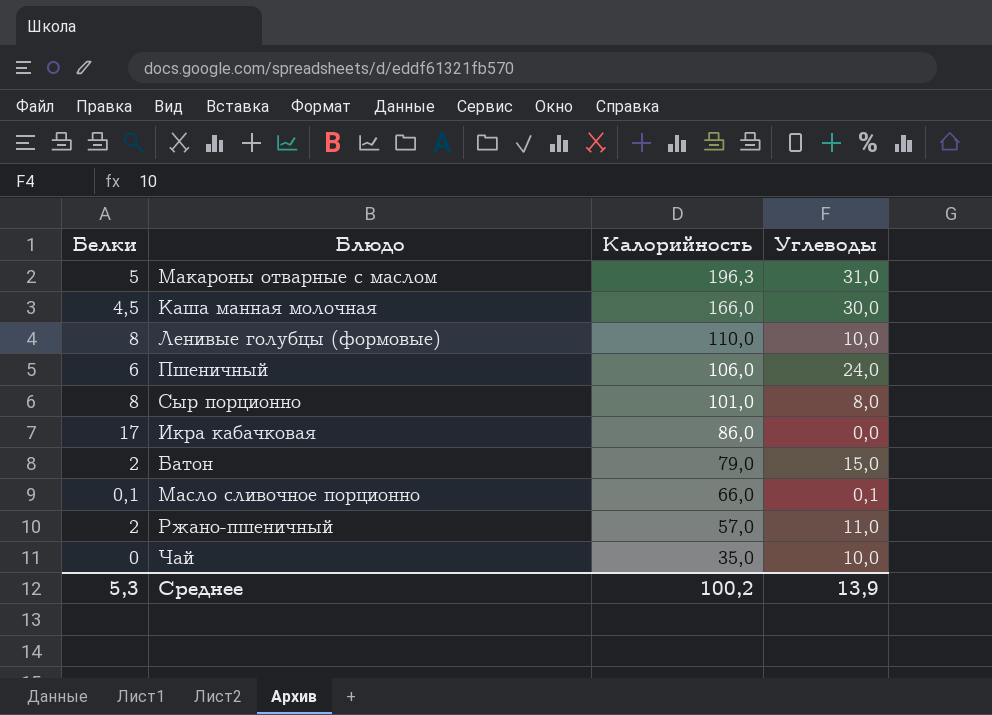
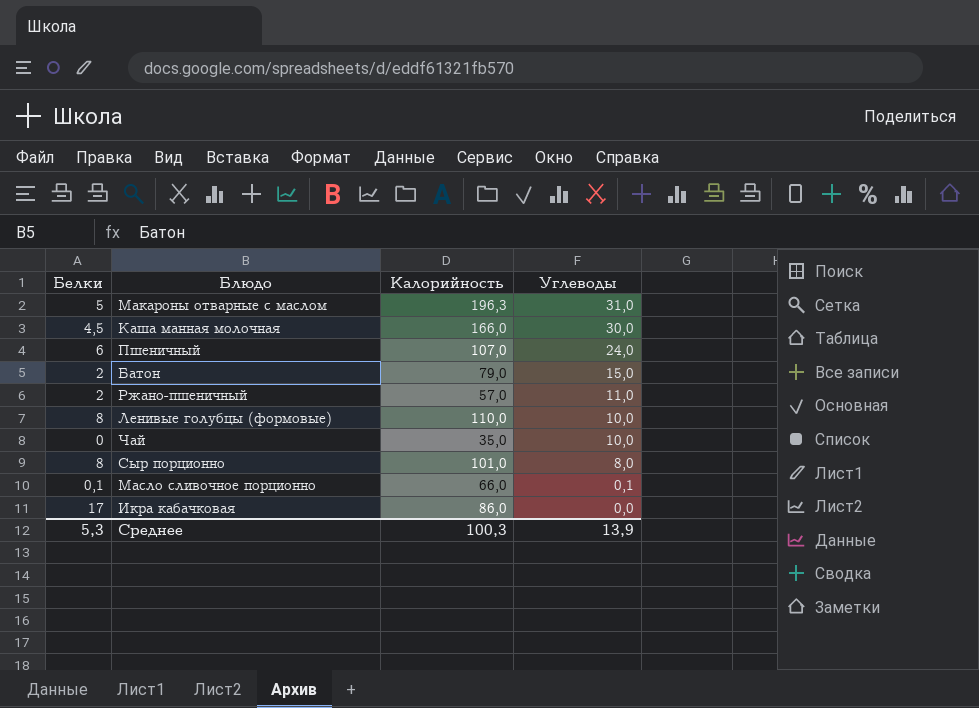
row order: Калорийность descending -> Углеводы descending
Пшеничный | Калорийность: 106,0 -> 107,0
Среднее | Калорийность: 100,2 -> 100,3

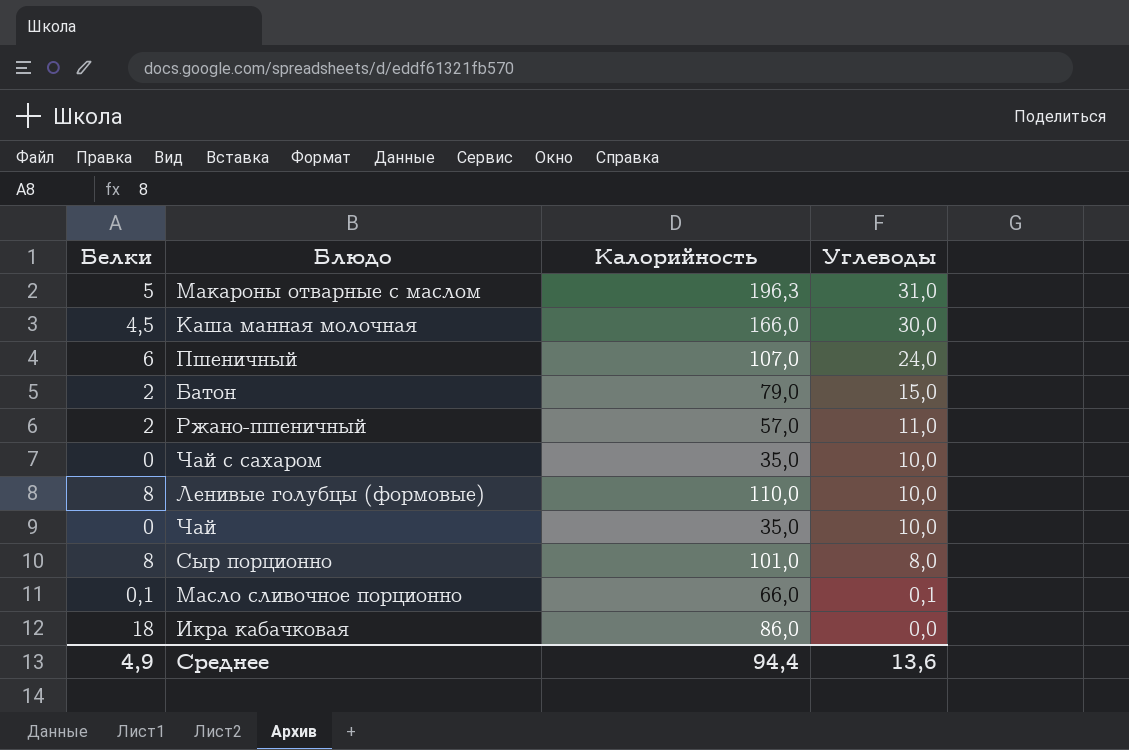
row Чай с сахаром: none -> 0 | 35,0 | 10,0
Икра кабачковая | Белки: 17 -> 18
Среднее | Белки: 5,3 -> 4,9
Среднее | Калорийность: 100,3 -> 94,4
Среднее | Углеводы: 13,9 -> 13,6

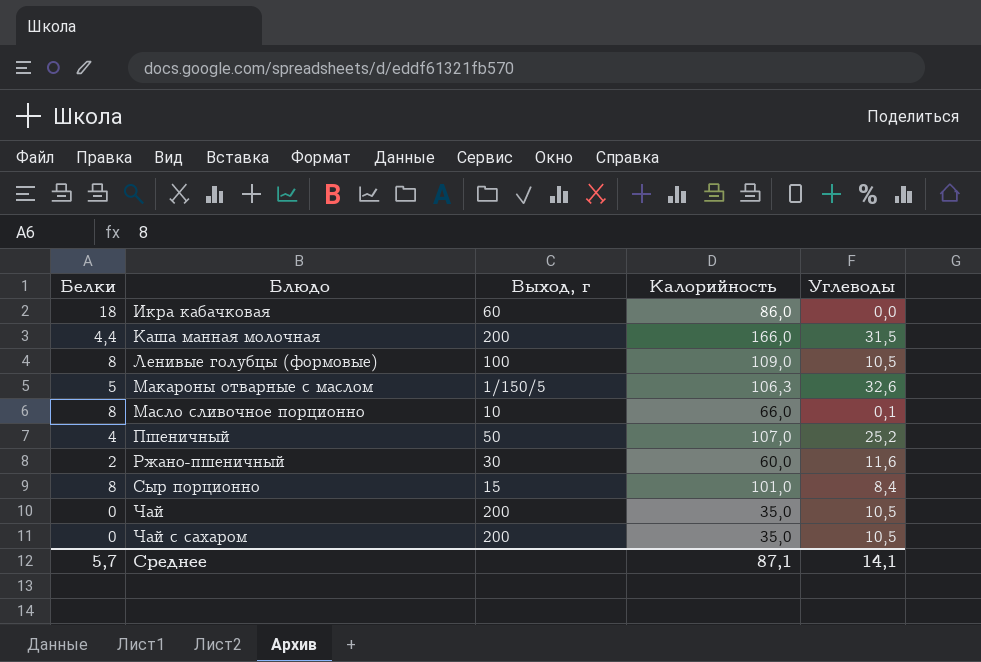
row order: Углеводы descending -> Блюдо ascending
column Выход, г | position: none -> 3
row Батон: 2 | 79,0 | 15,0 -> none
Каша манная молочная | Белки: 4,5 -> 4,4
Каша манная молочная | Углеводы: 30,0 -> 31,5
Ленивые голубцы (формовые) | Калорийность: 110,0 -> 109,0
Ленивые голубцы (формовые) | Углеводы: 10,0 -> 10,5
Макароны отварные с маслом | Калорийность: 196,3 -> 106,3
Макароны отварные с маслом | Углеводы: 31,0 -> 32,6
Масло сливочное порционно | Белки: 0,1 -> 8
Пшеничный | Белки: 6 -> 4
Пшеничный | Углеводы: 24,0 -> 25,2
Ржано-пшеничный | Калорийность: 57,0 -> 60,0
Ржано-пшеничный | Углеводы: 11,0 -> 11,6
Сыр порционно | Углеводы: 8,0 -> 8,4
Чай | Углеводы: 10,0 -> 10,5
Чай с сахаром | Углеводы: 10,0 -> 10,5
Среднее | Белки: 4,9 -> 5,7
Среднее | Калорийность: 94,4 -> 87,1
Среднее | Углеводы: 13,6 -> 14,1

